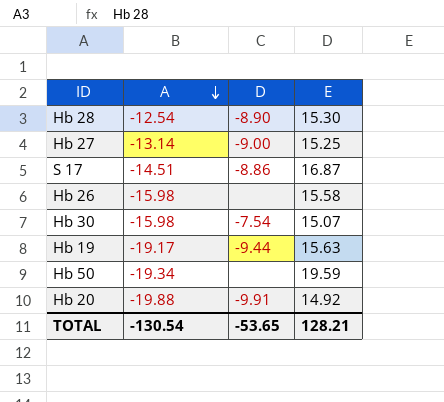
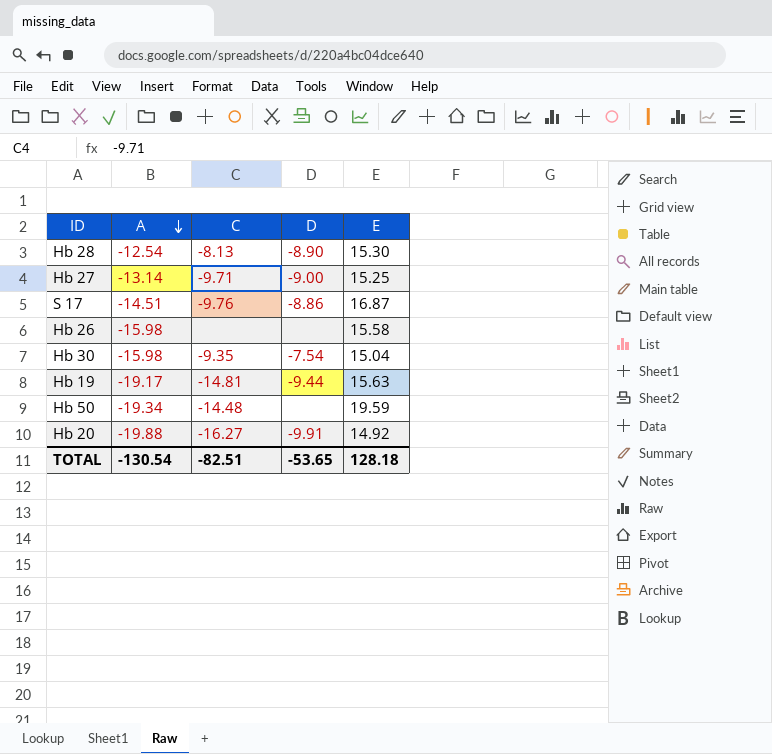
column C | position: none -> 3
Hb 30 | E: 15.07 -> 15.04
TOTAL | E: 128.21 -> 128.18

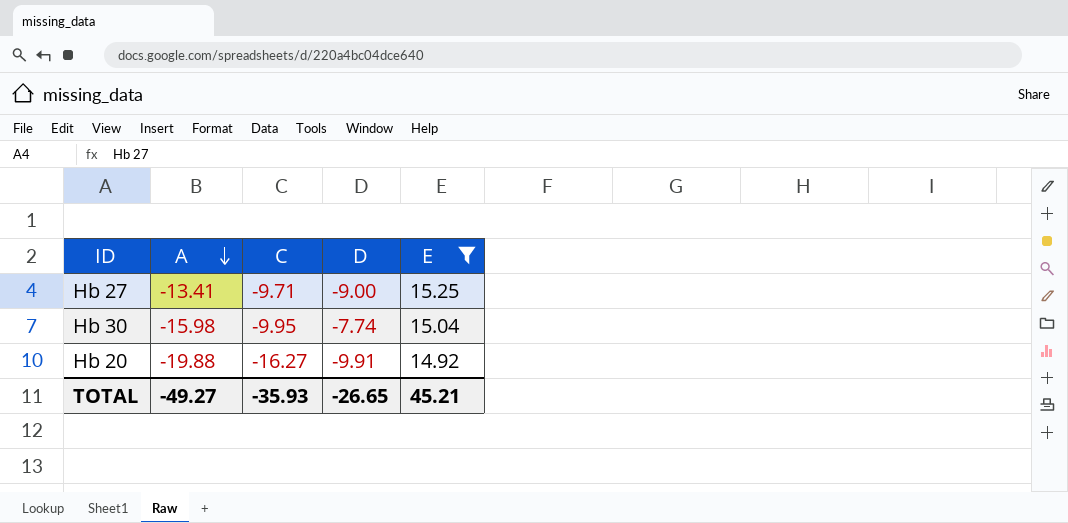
filter: none -> E <= 15.25
Hb 27 | A: -13.14 -> -13.41
Hb 30 | C: -9.35 -> -9.95
Hb 30 | D: -7.54 -> -7.74
TOTAL | A: -130.54 -> -49.27
TOTAL | C: -82.51 -> -35.93
TOTAL | D: -53.65 -> -26.65
TOTAL | E: 128.18 -> 45.21

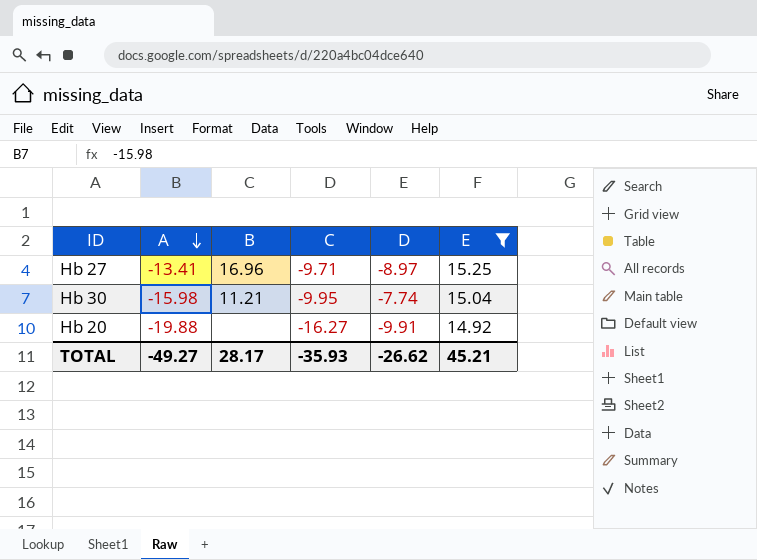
column B | position: none -> 3
Hb 27 | D: -9.00 -> -8.97
TOTAL | D: -26.65 -> -26.62

